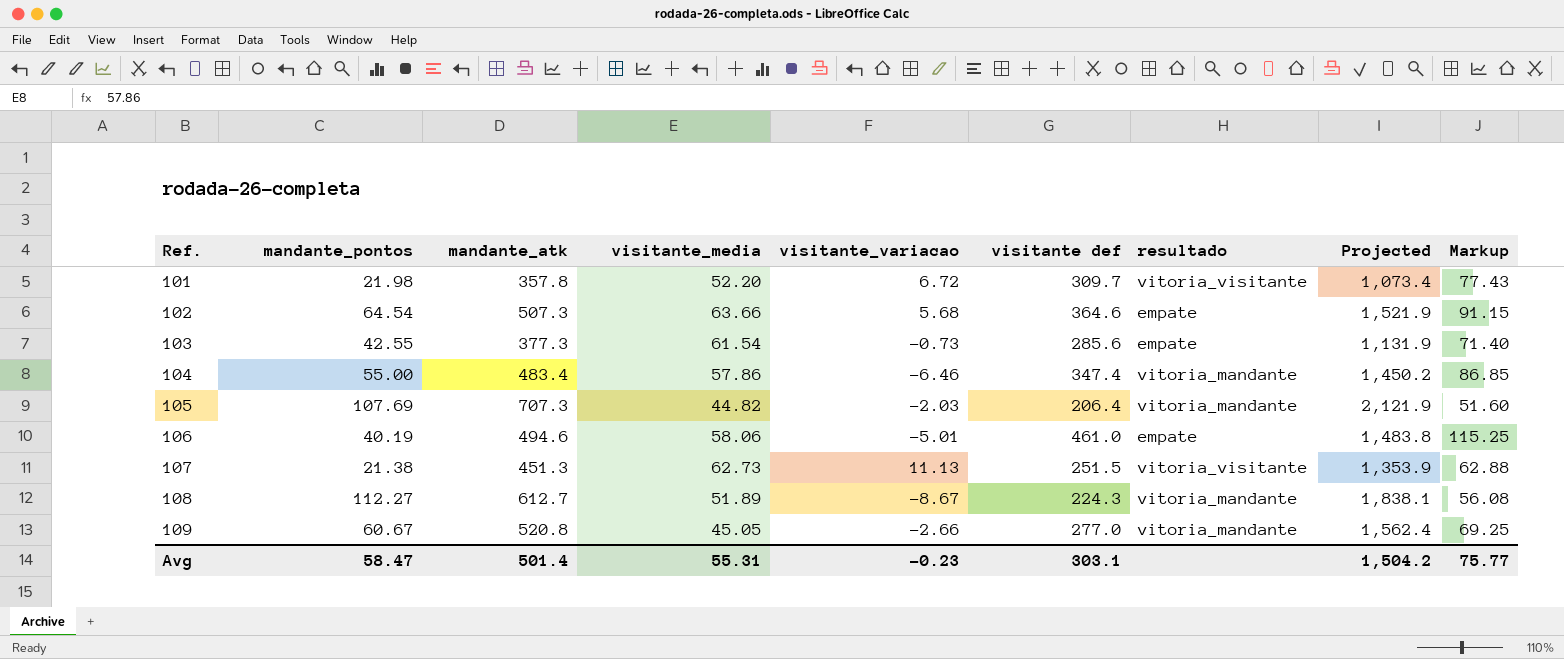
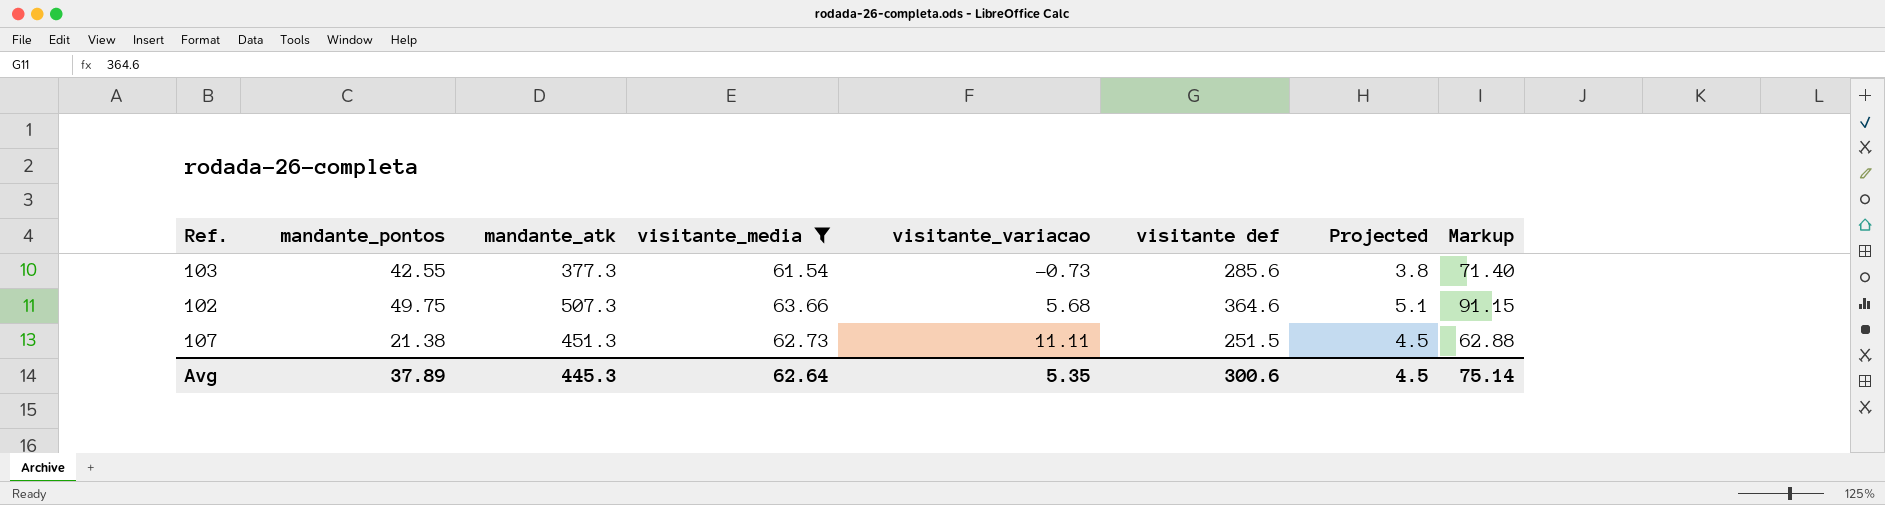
filter: none -> visitante_media >= 61.54
row order: Ref. ascending -> visitante_variacao ascending
column resultado | position: 7 -> none
column Projected | formula: [mandante_atk] * 3 -> [mandante_atk] * 0.01
102 | mandante_pontos: 64.54 -> 49.75
107 | visitante_variacao: 11.13 -> 11.11
Avg | mandante_pontos: 58.47 -> 37.89
Avg | mandante_atk: 501.4 -> 445.3
Avg | visitante_media: 55.31 -> 62.64
Avg | visitante_variacao: -0.23 -> 5.35
Avg | visitante def: 303.1 -> 300.6
Avg | Projected: 1,504.2 -> 4.5
Avg | Markup: 75.77 -> 75.14

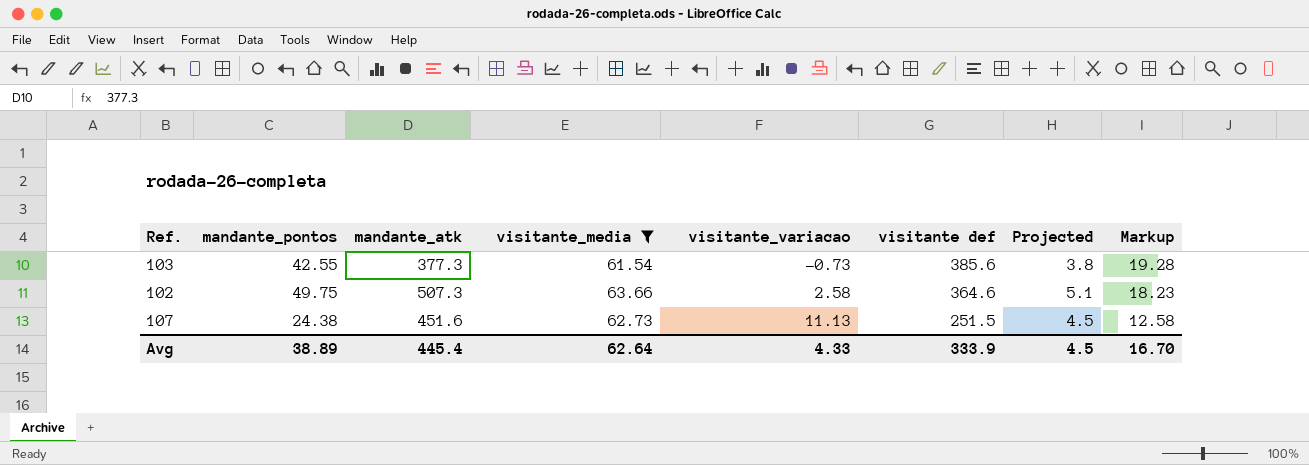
column Markup | formula: [visitante def] * 0.25 -> [visitante def] * 0.05
103 | visitante def: 285.6 -> 385.6
102 | visitante_variacao: 5.68 -> 2.58
107 | mandante_pontos: 21.38 -> 24.38
107 | mandante_atk: 451.3 -> 451.6
107 | visitante_variacao: 11.11 -> 11.13
Avg | mandante_pontos: 37.89 -> 38.89
Avg | mandante_atk: 445.3 -> 445.4
Avg | visitante_variacao: 5.35 -> 4.33
Avg | visitante def: 300.6 -> 333.9
Avg | Markup: 75.14 -> 16.70

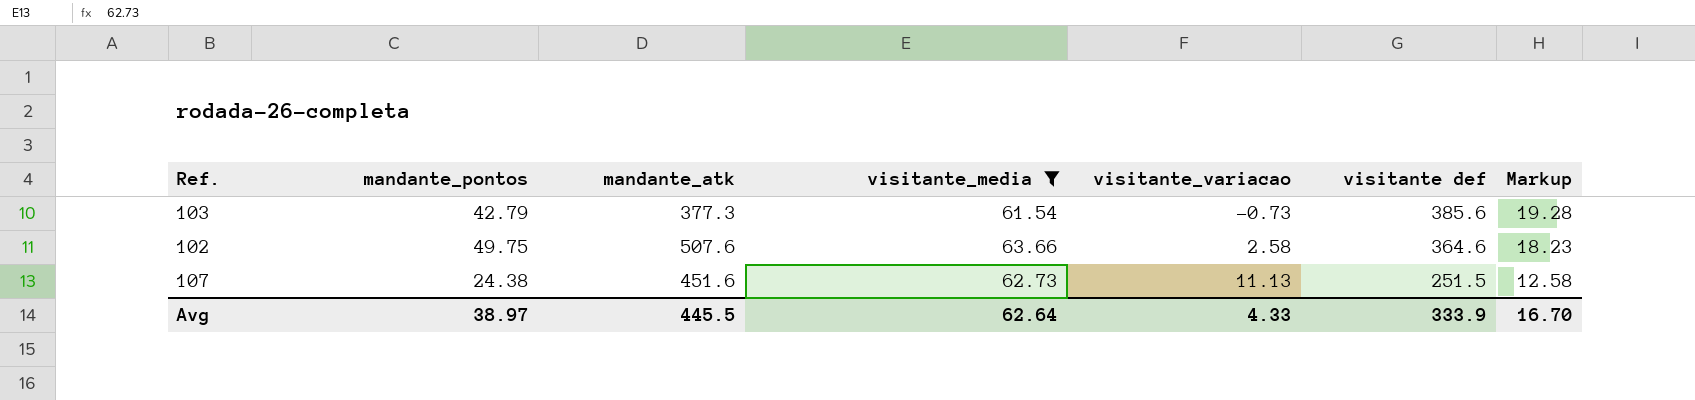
column Projected | formula: [mandante_atk] * 0.01 -> none
103 | mandante_pontos: 42.55 -> 42.79
102 | mandante_atk: 507.3 -> 507.6
Avg | mandante_pontos: 38.89 -> 38.97
Avg | mandante_atk: 445.4 -> 445.5

